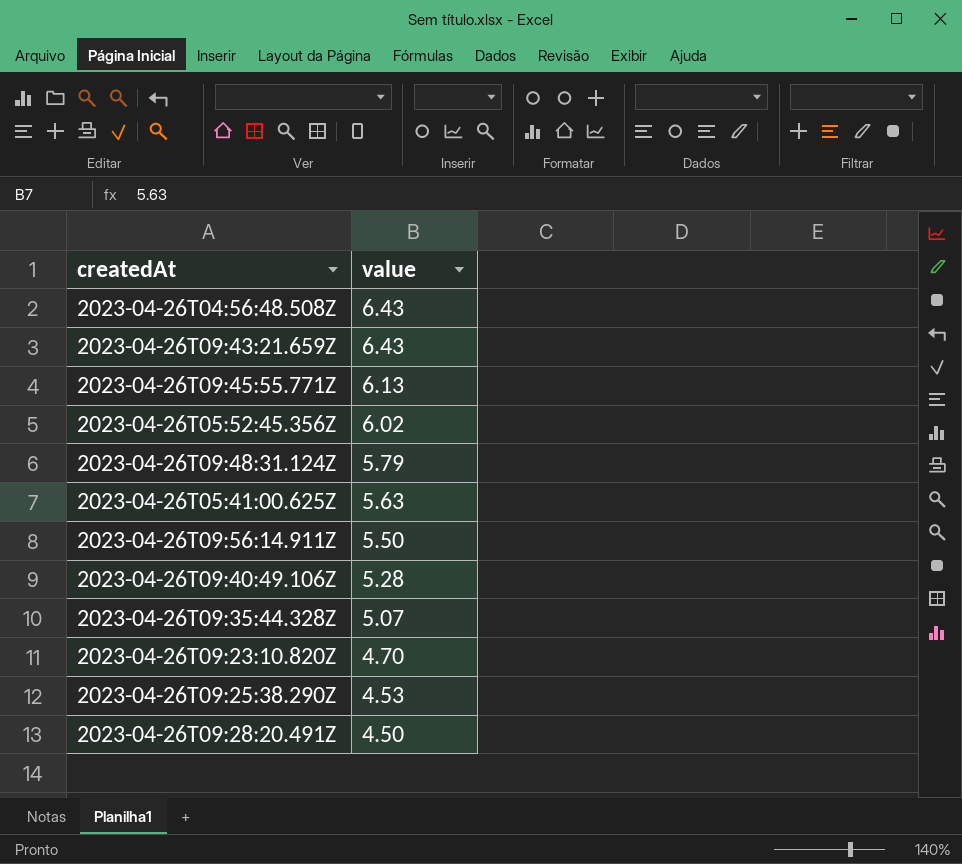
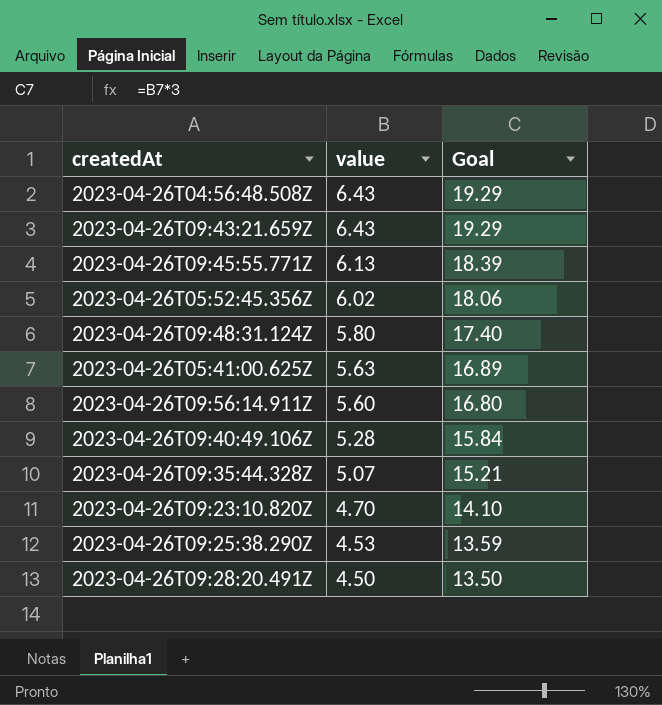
column Goal | formula: none -> [value] * 3
2023-04-26T09:48:31.124Z | value: 5.79 -> 5.80
2023-04-26T09:56:14.911Z | value: 5.50 -> 5.60

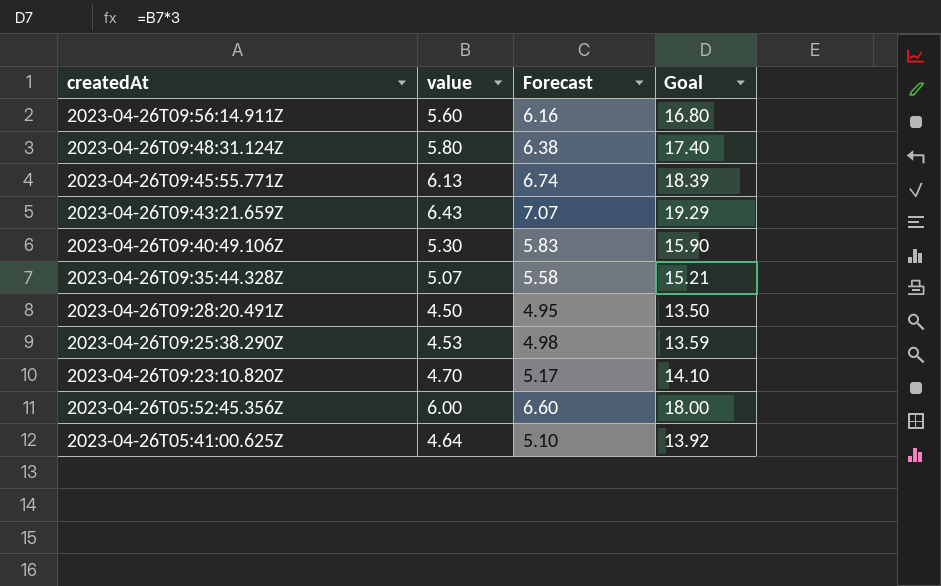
row order: value descending -> createdAt descending
column Forecast | formula: none -> [value] * 1.1
row 2023-04-26T04:56:48.508Z: 6.43 | 19.29 -> none
2023-04-26T09:40:49.106Z | value: 5.28 -> 5.30
2023-04-26T09:40:49.106Z | Goal: 15.84 -> 15.90
2023-04-26T05:52:45.356Z | value: 6.02 -> 6.00
2023-04-26T05:52:45.356Z | Goal: 18.06 -> 18.00
2023-04-26T05:41:00.625Z | value: 5.63 -> 4.64
2023-04-26T05:41:00.625Z | Goal: 16.89 -> 13.92

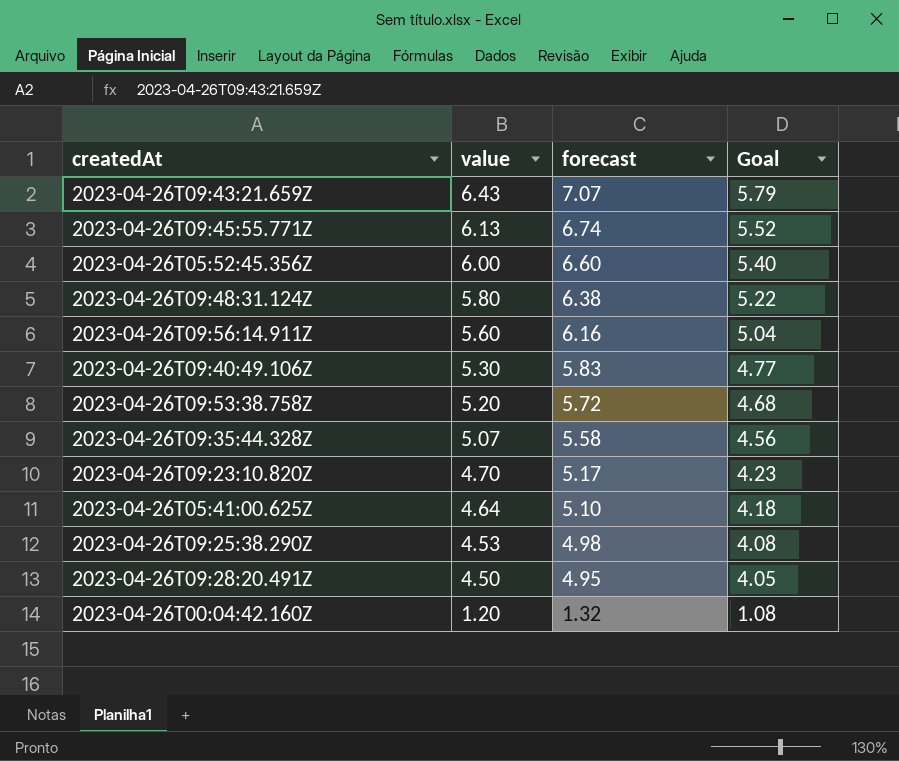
row order: createdAt descending -> value descending
column name: Forecast -> forecast
column Goal | formula: [value] * 3 -> [value] * 0.9
row 2023-04-26T09:53:38.758Z: none -> 5.20 | 5.72 | 4.68
row 2023-04-26T00:04:42.160Z: none -> 1.20 | 1.32 | 1.08

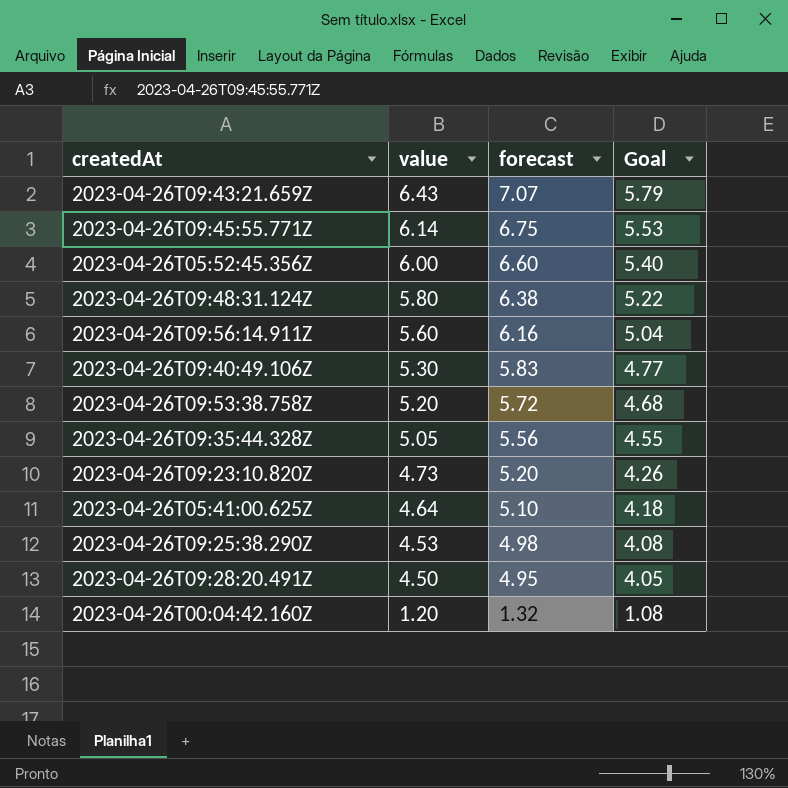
2023-04-26T09:45:55.771Z | value: 6.13 -> 6.14
2023-04-26T09:45:55.771Z | forecast: 6.74 -> 6.75
2023-04-26T09:45:55.771Z | Goal: 5.52 -> 5.53
2023-04-26T09:35:44.328Z | value: 5.07 -> 5.05
2023-04-26T09:35:44.328Z | forecast: 5.58 -> 5.56
2023-04-26T09:35:44.328Z | Goal: 4.56 -> 4.55
2023-04-26T09:23:10.820Z | value: 4.70 -> 4.73
2023-04-26T09:23:10.820Z | forecast: 5.17 -> 5.20
2023-04-26T09:23:10.820Z | Goal: 4.23 -> 4.26

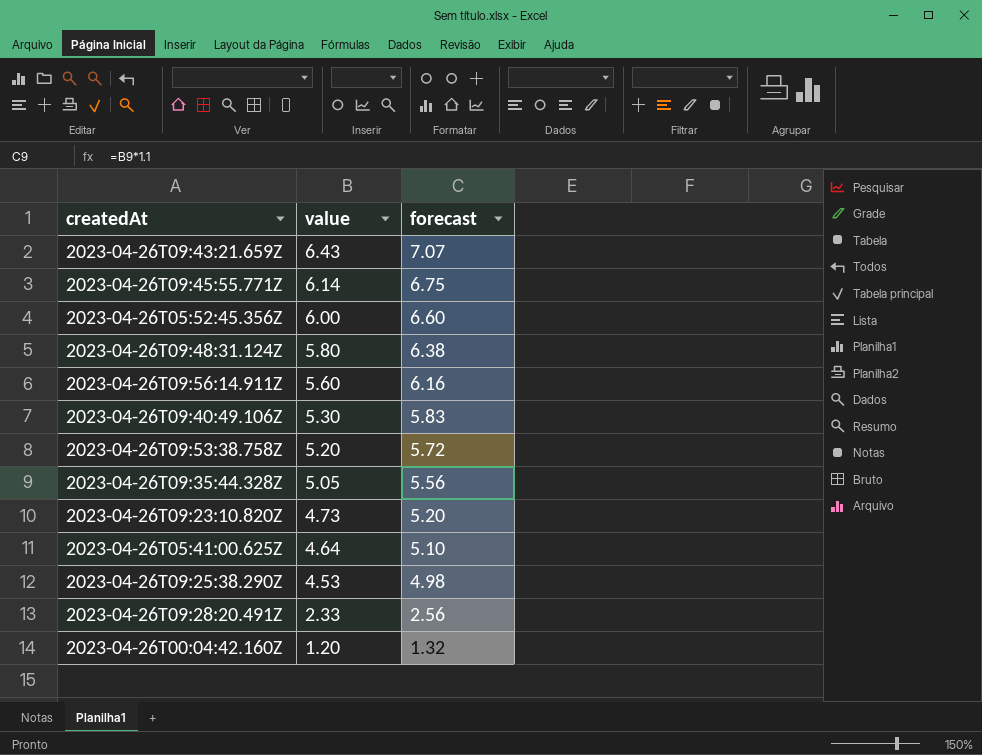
column Goal | formula: [value] * 0.9 -> none
2023-04-26T09:28:20.491Z | value: 4.50 -> 2.33
2023-04-26T09:28:20.491Z | forecast: 4.95 -> 2.56

